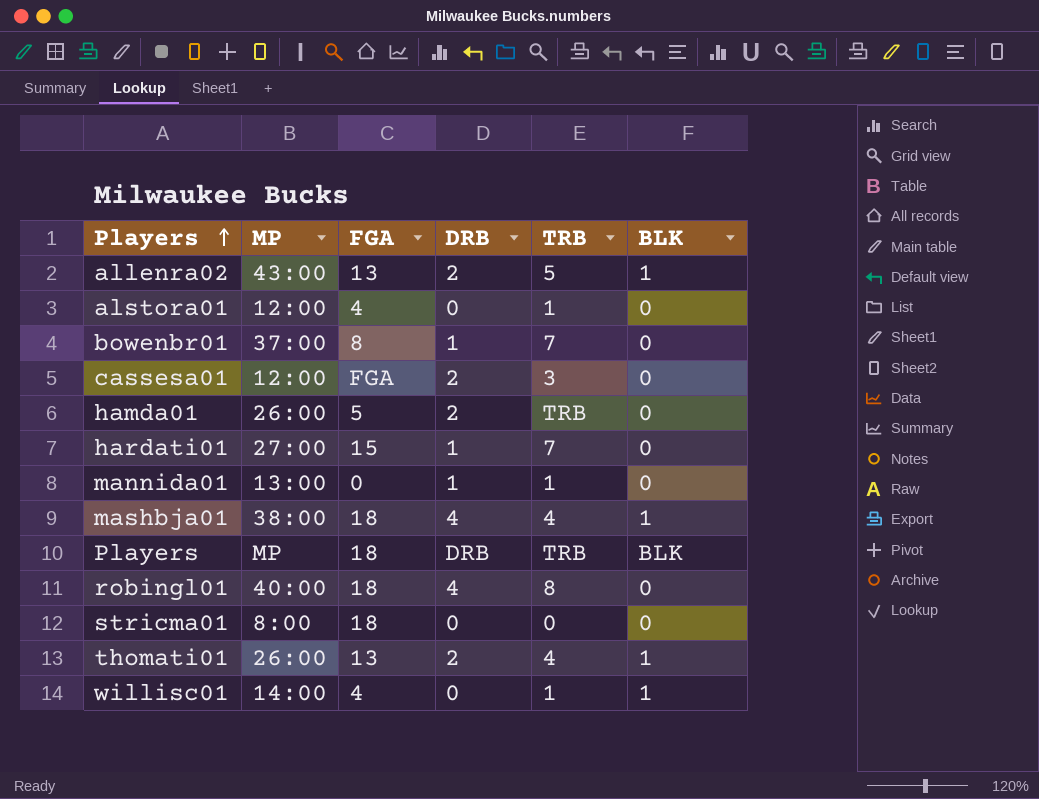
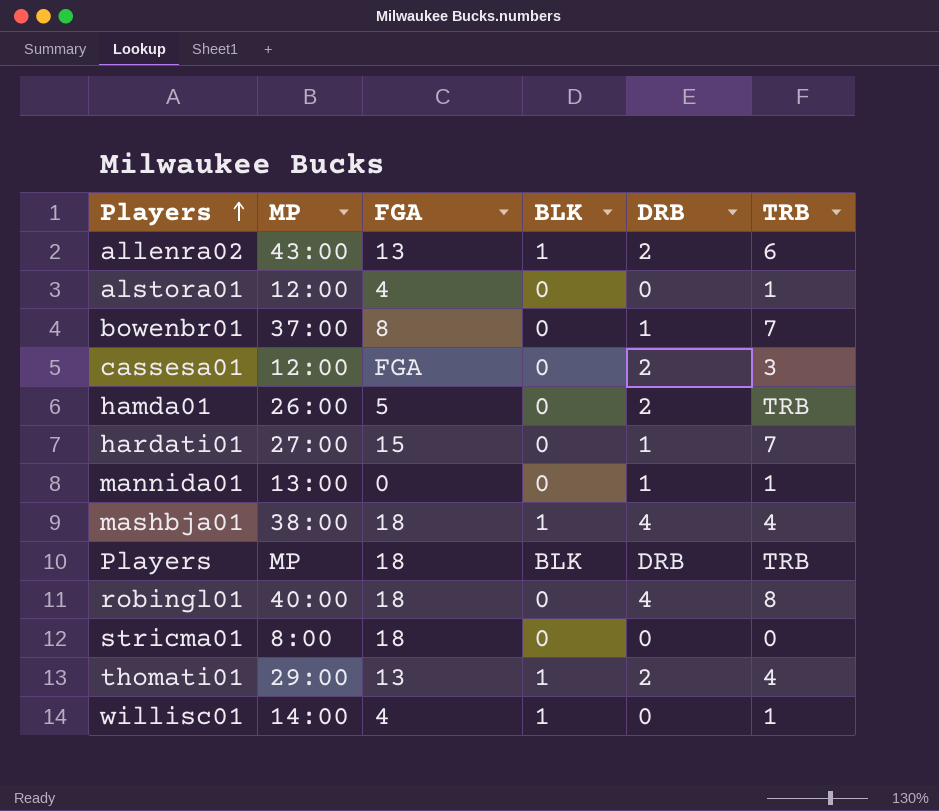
column BLK | position: 6 -> 4
allenra02 | TRB: 5 -> 6
thomati01 | MP: 26:00 -> 29:00

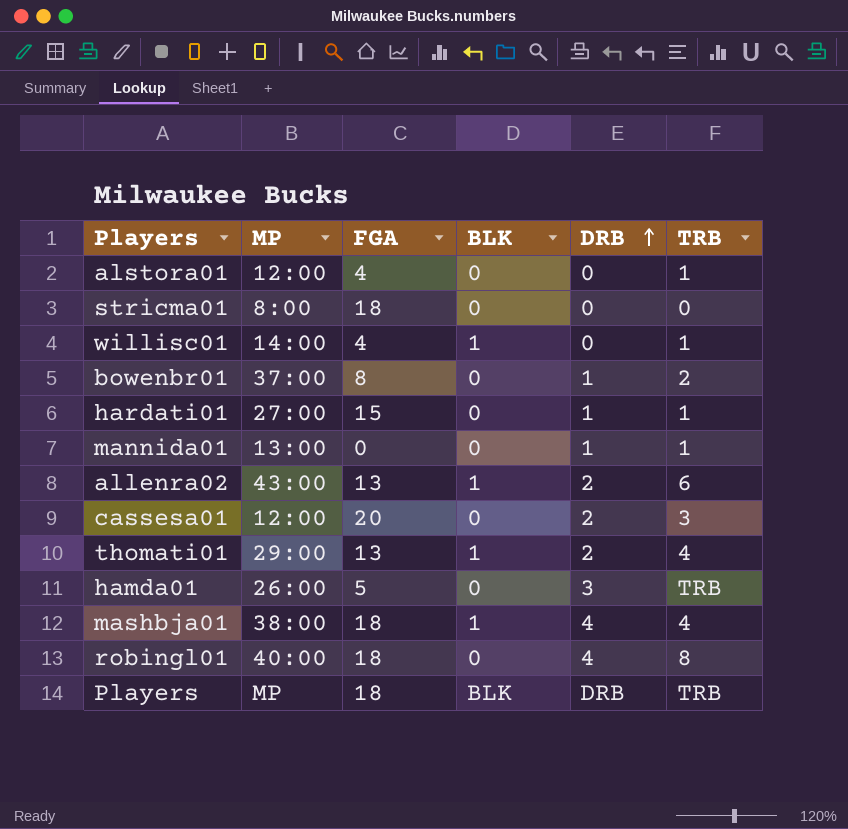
row order: Players ascending -> DRB ascending
bowenbr01 | TRB: 7 -> 2
hardati01 | TRB: 7 -> 1
cassesa01 | FGA: FGA -> 20
hamda01 | DRB: 2 -> 3

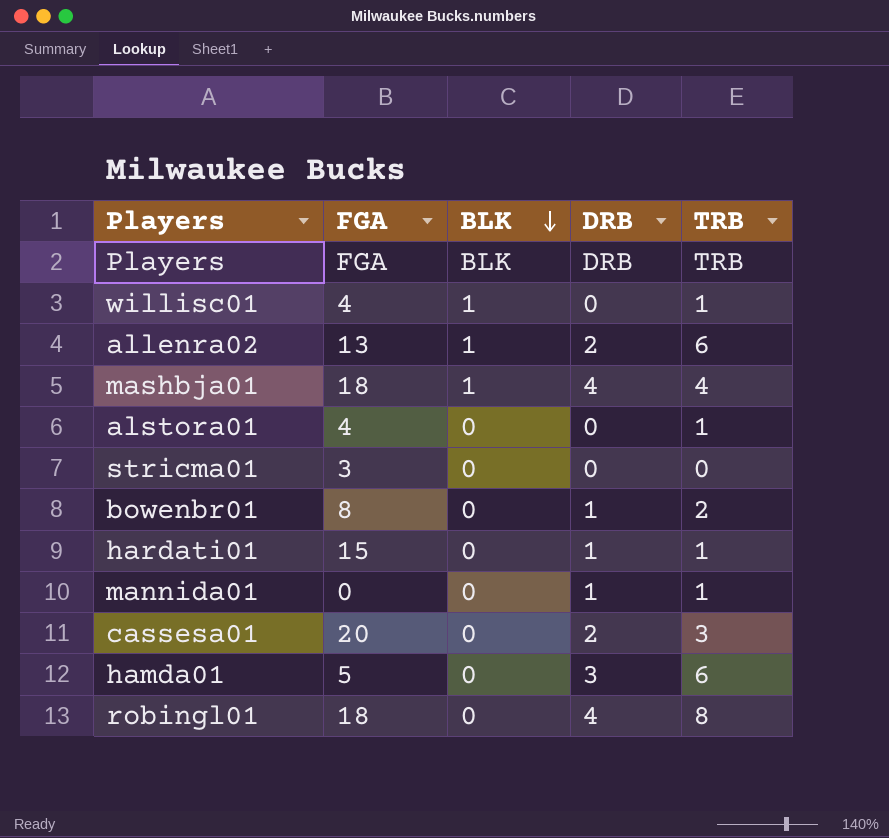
row order: DRB ascending -> BLK descending
column MP | position: 2 -> none
row thomati01: 29:00 | 13 | 1 | 2 | 4 -> none
Players | FGA: 18 -> FGA
stricma01 | FGA: 18 -> 3
hamda01 | TRB: TRB -> 6

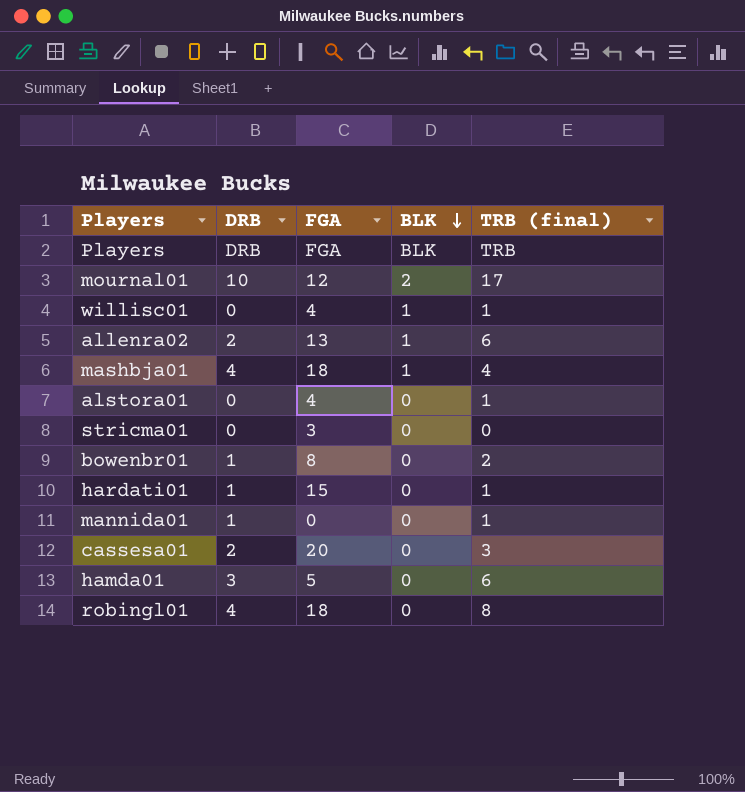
column DRB | position: 4 -> 2
column name: TRB -> TRB (final)
row mournal01: none -> 10 | 12 | 2 | 17

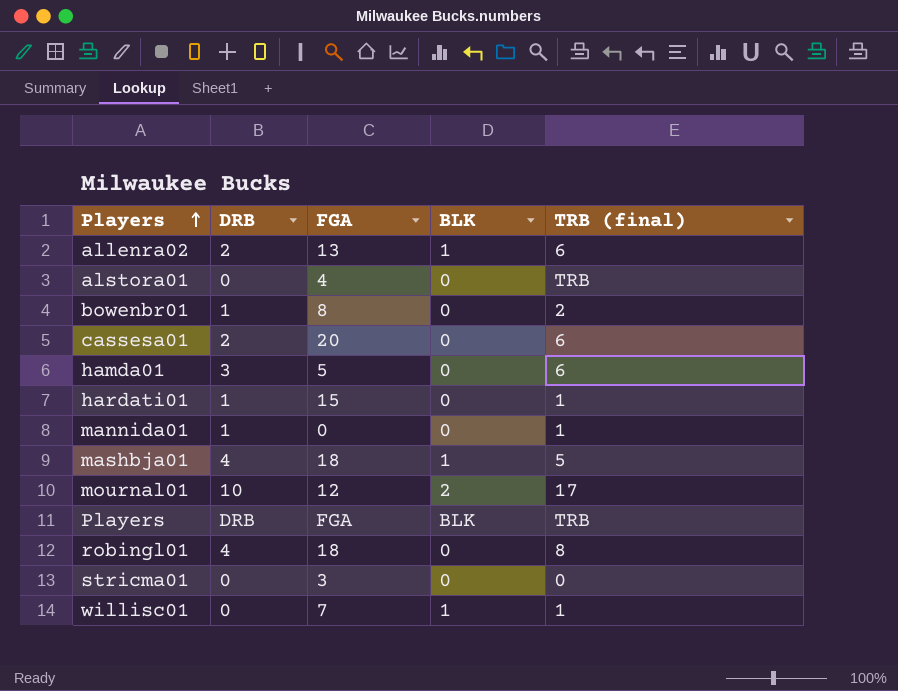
row order: BLK descending -> Players ascending
alstora01 | TRB (final): 1 -> TRB
cassesa01 | TRB (final): 3 -> 6
mashbja01 | TRB (final): 4 -> 5
willisc01 | FGA: 4 -> 7

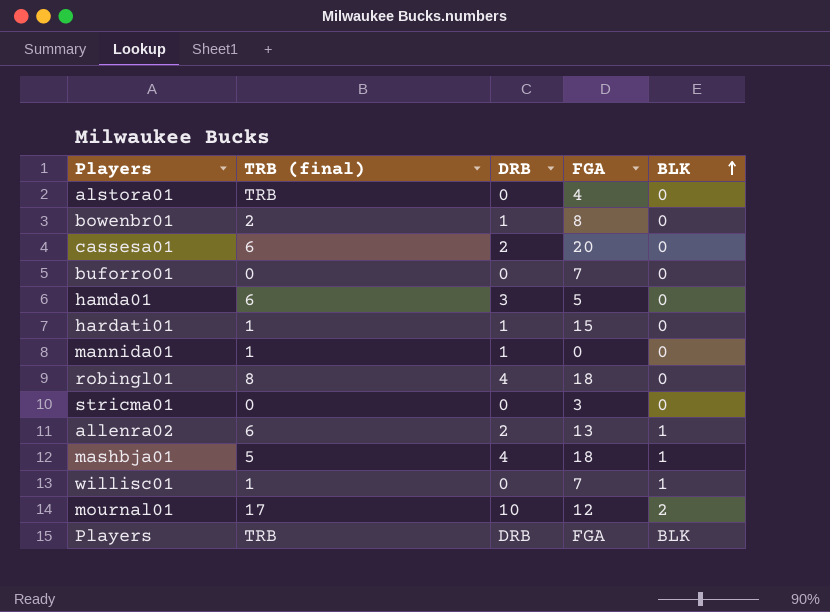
row order: Players ascending -> BLK ascending
column TRB (final) | position: 5 -> 2
row buforro01: none -> 0 | 0 | 7 | 0

